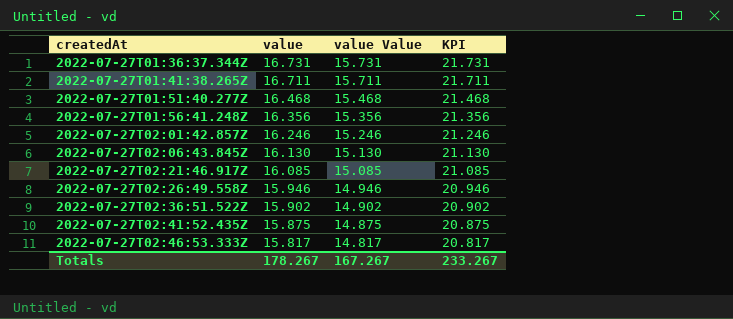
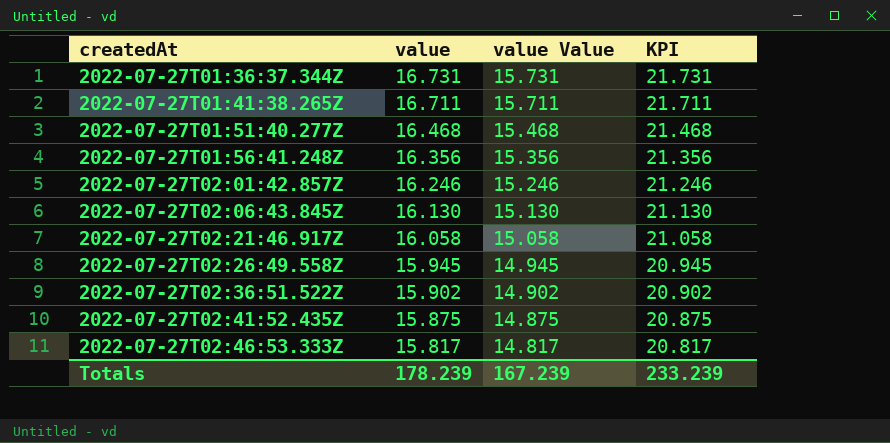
2022-07-27T02:21:46.917Z | value: 16.085 -> 16.058
2022-07-27T02:21:46.917Z | value Value: 15.085 -> 15.058
2022-07-27T02:21:46.917Z | KPI: 21.085 -> 21.058
2022-07-27T02:26:49.558Z | value: 15.946 -> 15.945
2022-07-27T02:26:49.558Z | value Value: 14.946 -> 14.945
2022-07-27T02:26:49.558Z | KPI: 20.946 -> 20.945
Totals | value: 178.267 -> 178.239
Totals | value Value: 167.267 -> 167.239
Totals | KPI: 233.267 -> 233.239

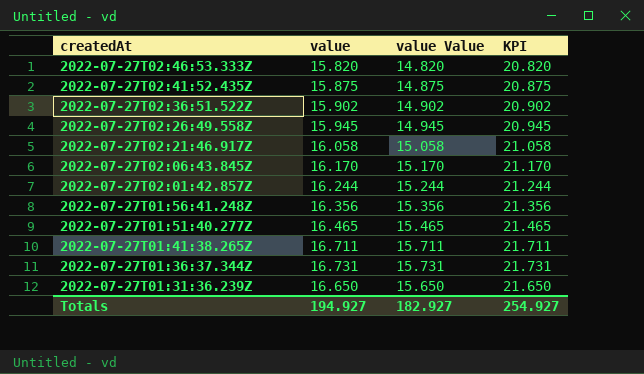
row order: createdAt ascending -> createdAt descending
2022-07-27T02:46:53.333Z | value: 15.817 -> 15.820
2022-07-27T02:46:53.333Z | value Value: 14.817 -> 14.820
2022-07-27T02:46:53.333Z | KPI: 20.817 -> 20.820
2022-07-27T02:06:43.845Z | value: 16.130 -> 16.170
2022-07-27T02:06:43.845Z | value Value: 15.130 -> 15.170
2022-07-27T02:06:43.845Z | KPI: 21.130 -> 21.170
2022-07-27T02:01:42.857Z | value: 16.246 -> 16.244
2022-07-27T02:01:42.857Z | value Value: 15.246 -> 15.244
2022-07-27T02:01:42.857Z | KPI: 21.246 -> 21.244
2022-07-27T01:51:40.277Z | value: 16.468 -> 16.465
2022-07-27T01:51:40.277Z | value Value: 15.468 -> 15.465
2022-07-27T01:51:40.277Z | KPI: 21.468 -> 21.465
row 2022-07-27T01:31:36.239Z: none -> 16.650 | 15.650 | 21.650
Totals | value: 178.239 -> 194.927
Totals | value Value: 167.239 -> 182.927
Totals | KPI: 233.239 -> 254.927

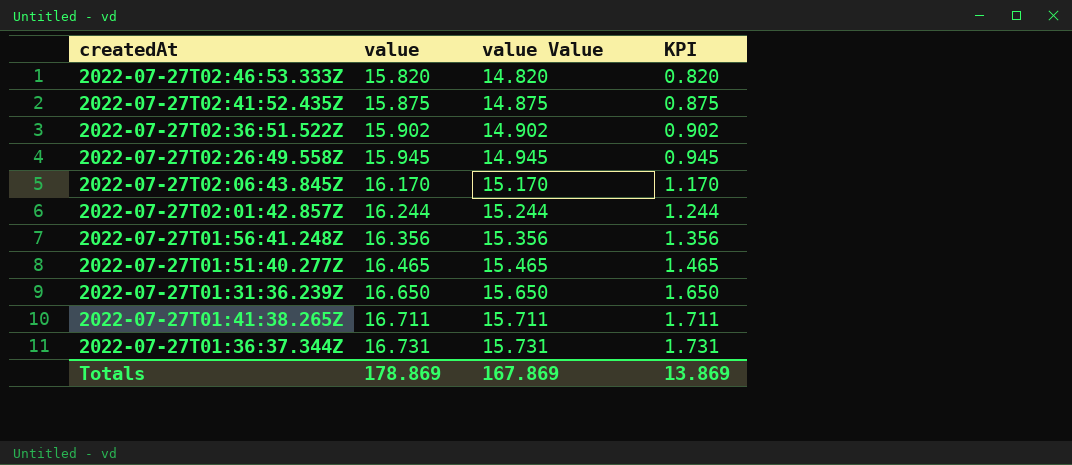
row order: createdAt descending -> value ascending
column KPI | formula: [value] + 5 -> [value] - 15
row 2022-07-27T02:21:46.917Z: 16.058 | 15.058 | 21.058 -> none
Totals | value: 194.927 -> 178.869
Totals | value Value: 182.927 -> 167.869
Totals | KPI: 254.927 -> 13.869

